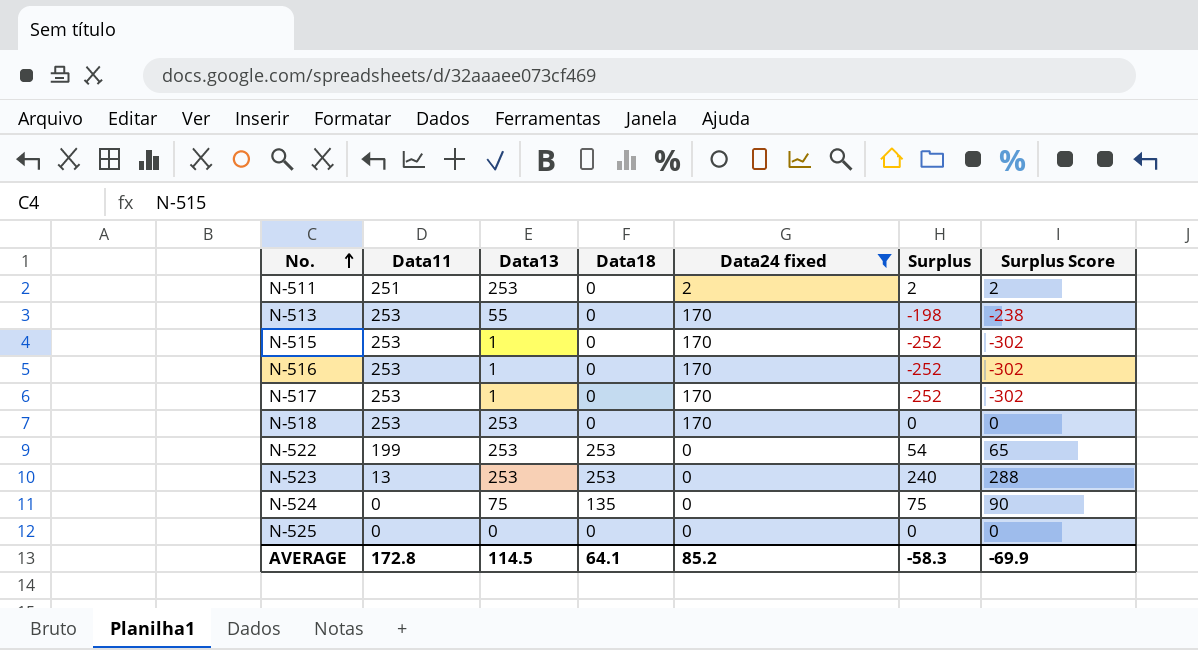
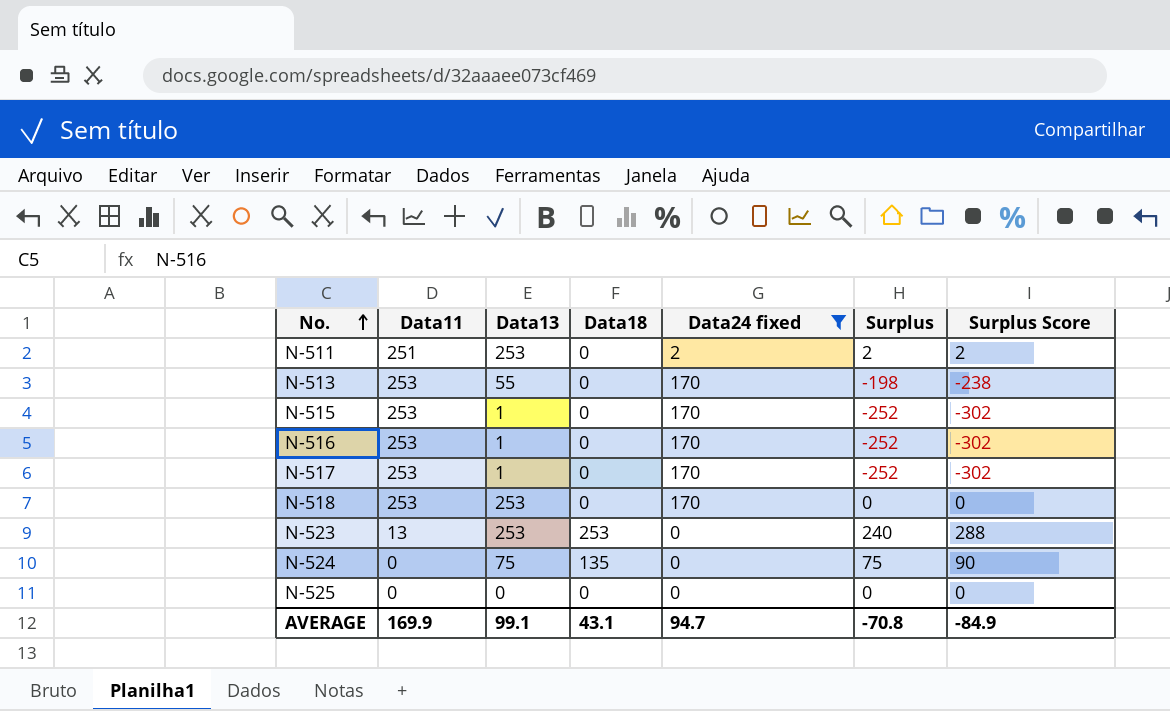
row N-522: 199 | 253 | 253 | 0 | 54 | 65 -> none
AVERAGE | Data11: 172.8 -> 169.9
AVERAGE | Data13: 114.5 -> 99.1
AVERAGE | Data18: 64.1 -> 43.1
AVERAGE | Data24 fixed: 85.2 -> 94.7
AVERAGE | Surplus: -58.3 -> -70.8
AVERAGE | Surplus Score: -69.9 -> -84.9

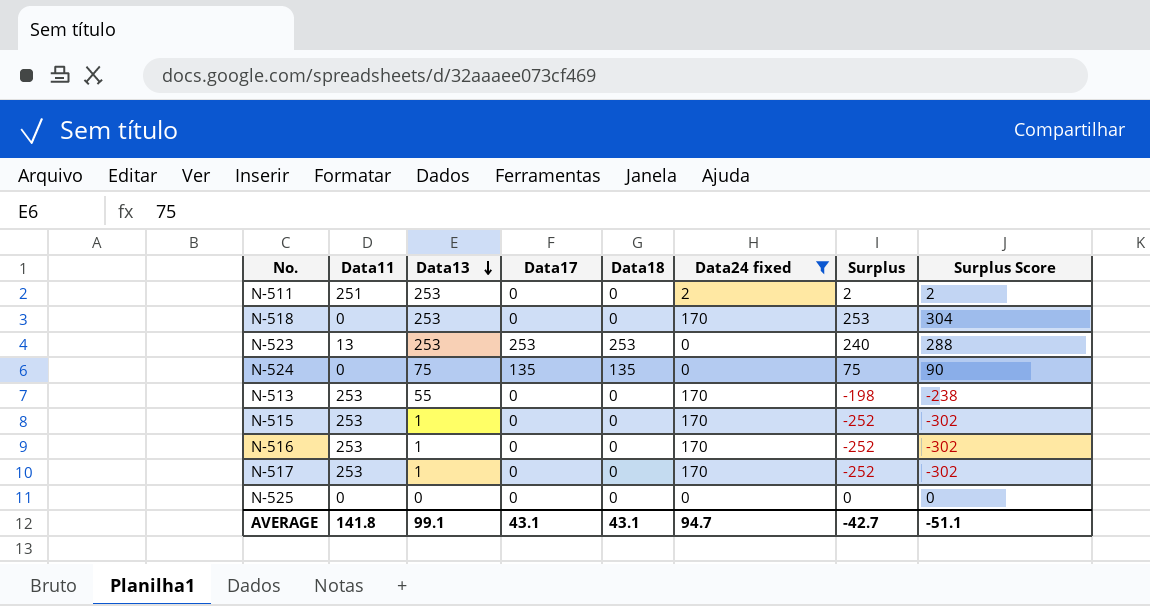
row order: No. ascending -> Data13 descending
column Data17 | position: none -> 4
N-518 | Data11: 253 -> 0
N-518 | Surplus: 0 -> 253
N-518 | Surplus Score: 0 -> 304
AVERAGE | Data11: 169.9 -> 141.8
AVERAGE | Surplus: -70.8 -> -42.7
AVERAGE | Surplus Score: -84.9 -> -51.1

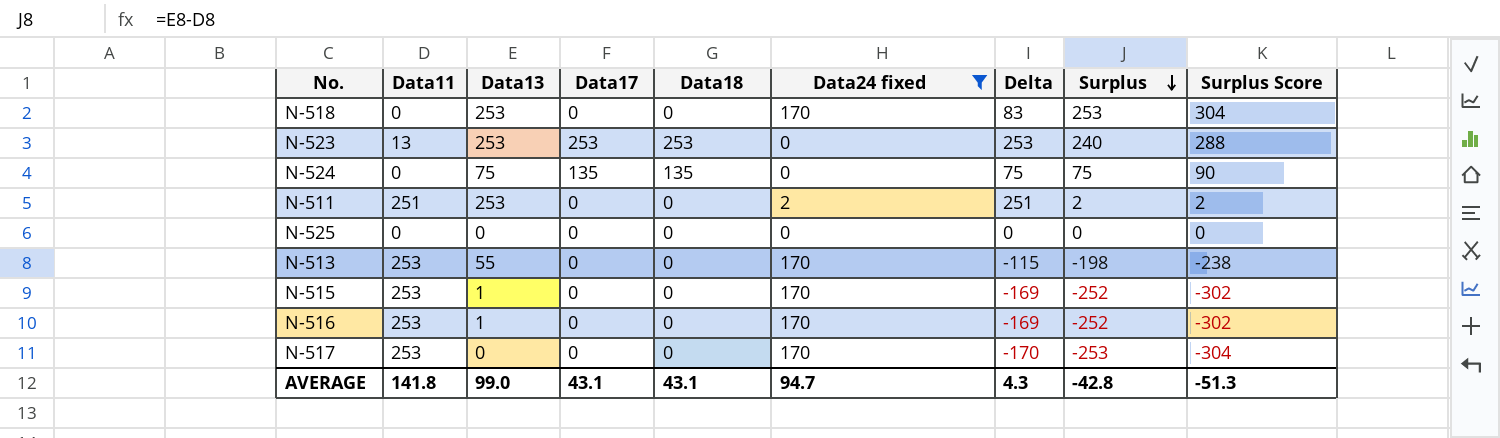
row order: Data13 descending -> Surplus descending
column Delta | formula: none -> [Data13] - [Data24 fixed]
N-517 | Data13: 1 -> 0
N-517 | Surplus: -252 -> -253
N-517 | Surplus Score: -302 -> -304
AVERAGE | Data13: 99.1 -> 99.0
AVERAGE | Surplus: -42.7 -> -42.8
AVERAGE | Surplus Score: -51.1 -> -51.3

